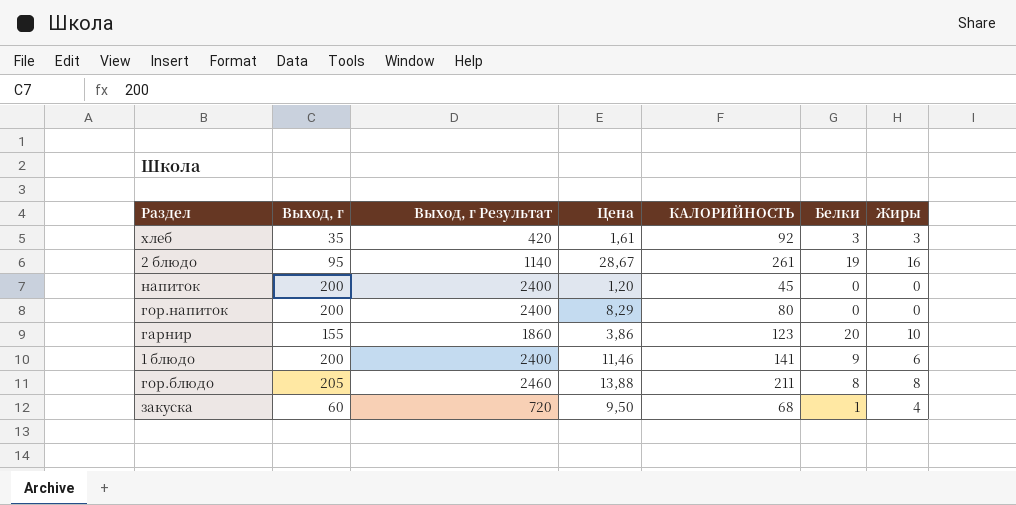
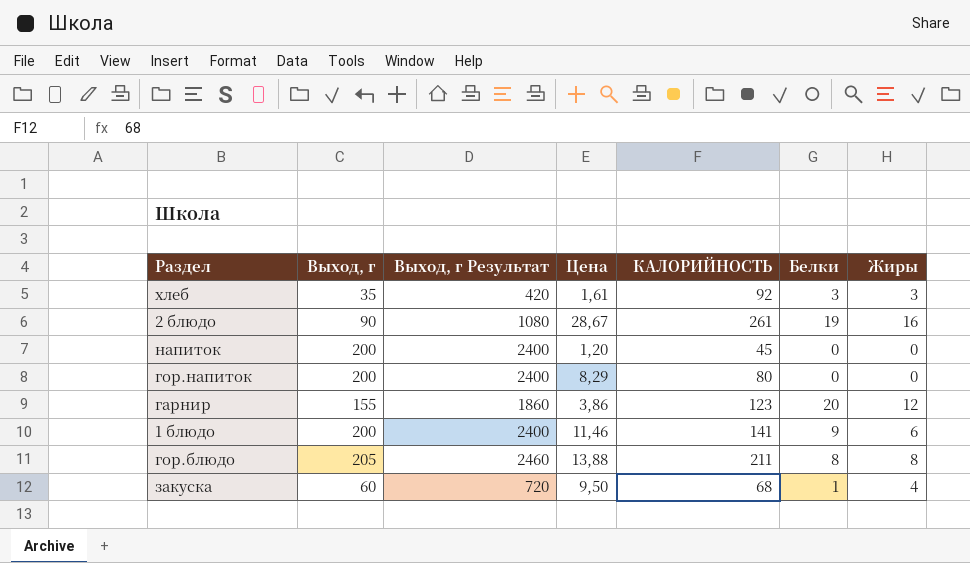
2 блюдо | Выход, г: 95 -> 90
2 блюдо | Выход, г Результат: 1140 -> 1080
гарнир | Жиры: 10 -> 12

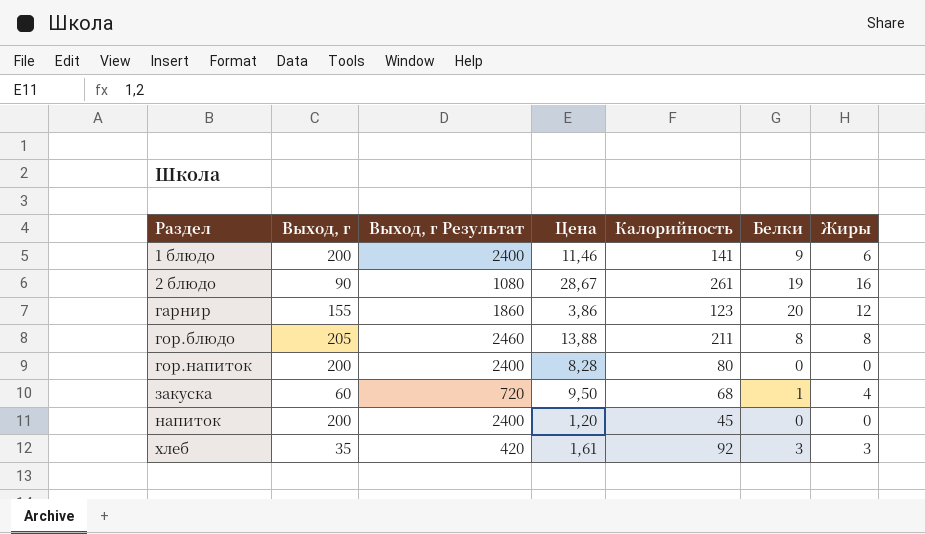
row order: none -> Раздел ascending
column name: КАЛОРИЙНОСТЬ -> Калорийность
гор.напиток | Цена: 8,29 -> 8,28

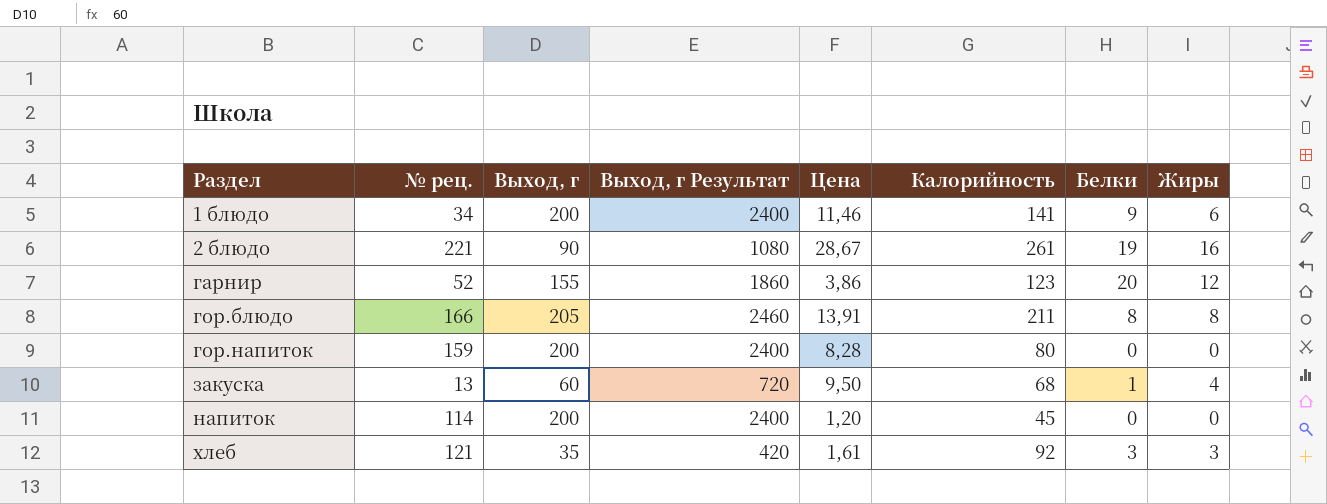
column № рец. | position: none -> 2
гор.блюдо | Цена: 13,88 -> 13,91

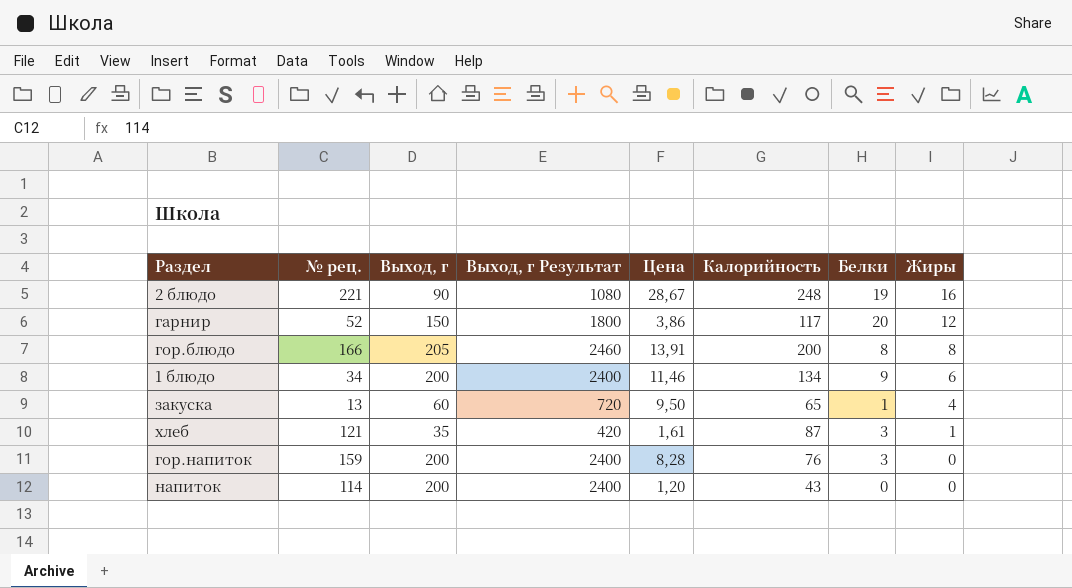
row order: Раздел ascending -> Жиры descending
2 блюдо | Калорийность: 261 -> 248
гарнир | Выход, г: 155 -> 150
гарнир | Выход, г Результат: 1860 -> 1800
гарнир | Калорийность: 123 -> 117
гор.блюдо | Калорийность: 211 -> 200
1 блюдо | Калорийность: 141 -> 134
закуска | Калорийность: 68 -> 65
хлеб | Калорийность: 92 -> 87
хлеб | Жиры: 3 -> 1
гор.напиток | Калорийность: 80 -> 76
гор.напиток | Белки: 0 -> 3
напиток | Калорийность: 45 -> 43

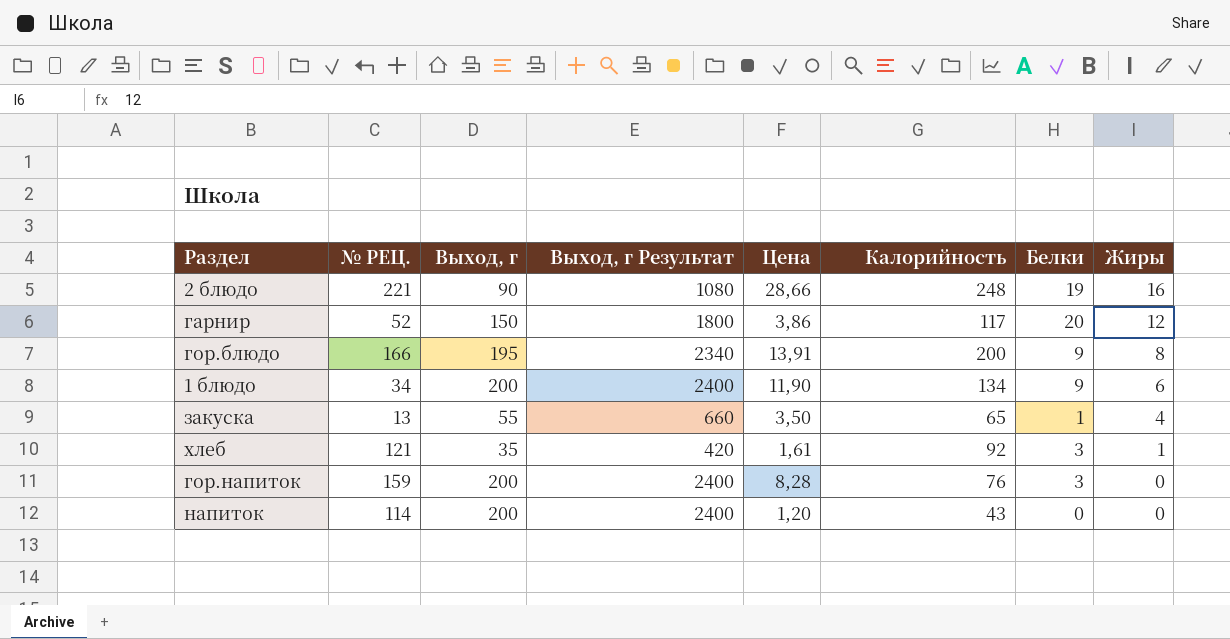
column name: № рец. -> № РЕЦ.
2 блюдо | Цена: 28,67 -> 28,66
гор.блюдо | Выход, г: 205 -> 195
гор.блюдо | Выход, г Результат: 2460 -> 2340
гор.блюдо | Белки: 8 -> 9
1 блюдо | Цена: 11,46 -> 11,90
закуска | Выход, г: 60 -> 55
закуска | Выход, г Результат: 720 -> 660
закуска | Цена: 9,50 -> 3,50
хлеб | Калорийность: 87 -> 92

